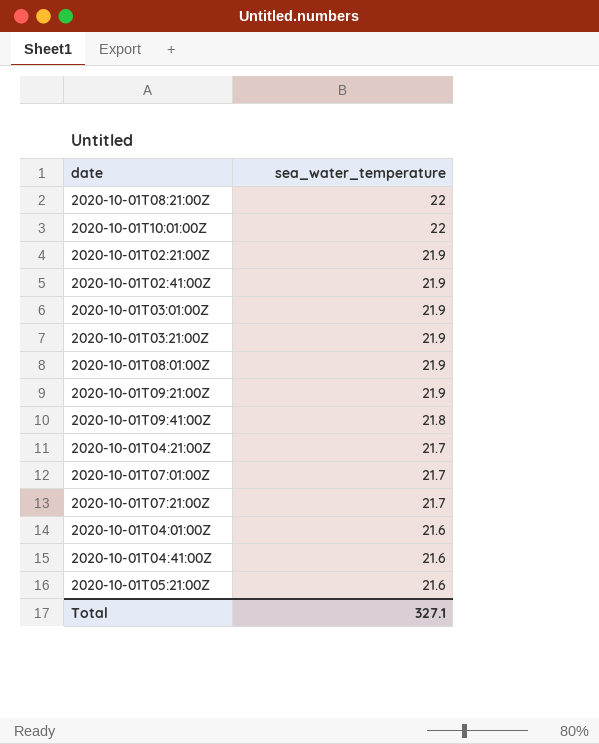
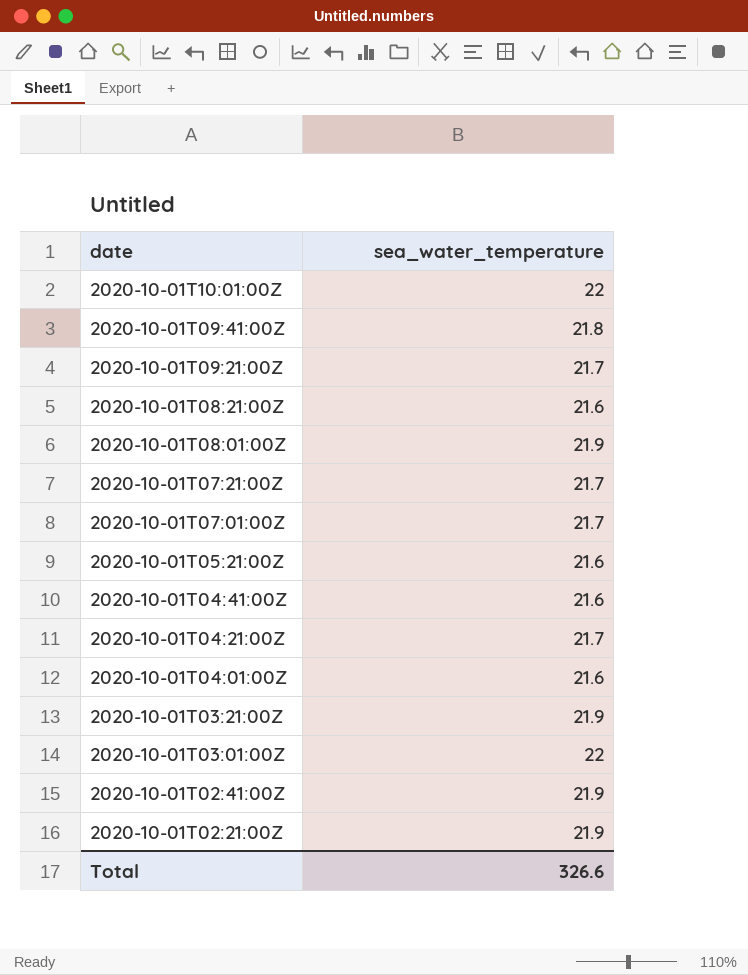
row order: sea_water_temperature descending -> date descending
2020-10-01T09:21:00Z | sea_water_temperature: 21.9 -> 21.7
2020-10-01T08:21:00Z | sea_water_temperature: 22 -> 21.6
2020-10-01T03:01:00Z | sea_water_temperature: 21.9 -> 22
Total | sea_water_temperature: 327.1 -> 326.6

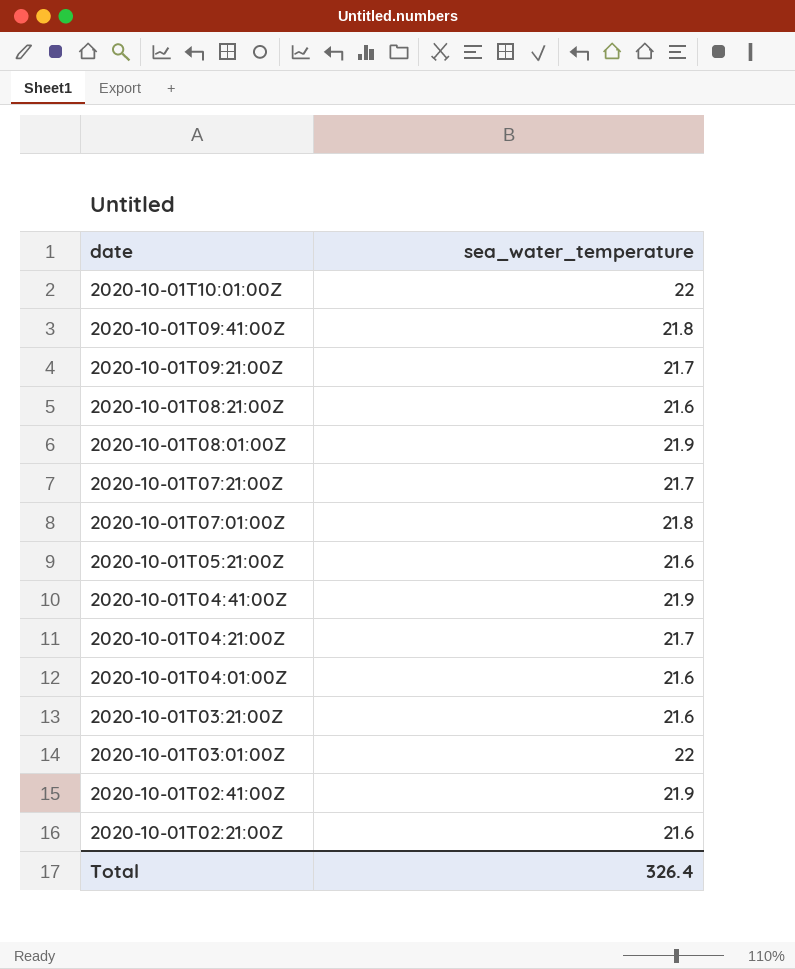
2020-10-01T07:01:00Z | sea_water_temperature: 21.7 -> 21.8
2020-10-01T04:41:00Z | sea_water_temperature: 21.6 -> 21.9
2020-10-01T03:21:00Z | sea_water_temperature: 21.9 -> 21.6
2020-10-01T02:21:00Z | sea_water_temperature: 21.9 -> 21.6
Total | sea_water_temperature: 326.6 -> 326.4

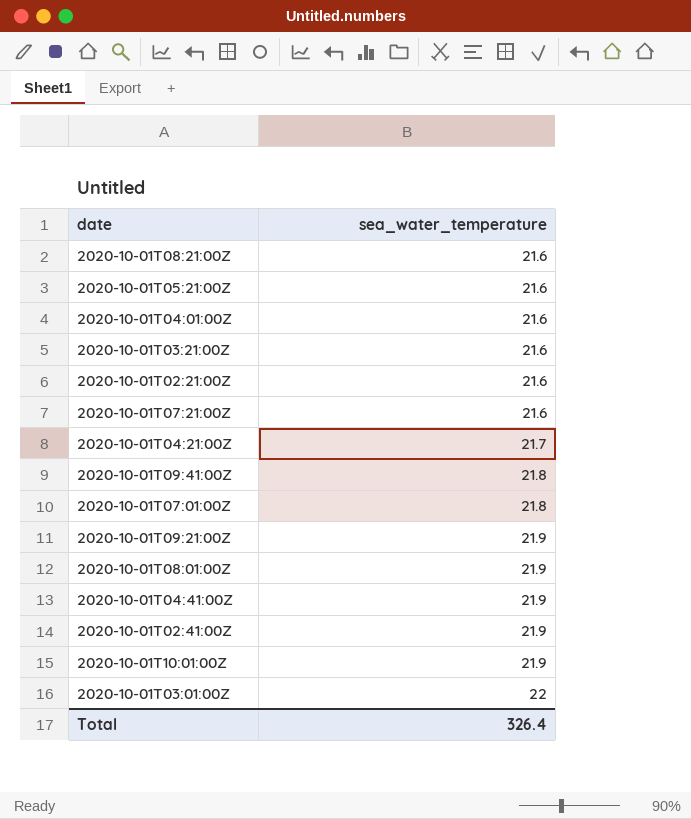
row order: date descending -> sea_water_temperature ascending
2020-10-01T07:21:00Z | sea_water_temperature: 21.7 -> 21.6
2020-10-01T09:21:00Z | sea_water_temperature: 21.7 -> 21.9
2020-10-01T10:01:00Z | sea_water_temperature: 22 -> 21.9

